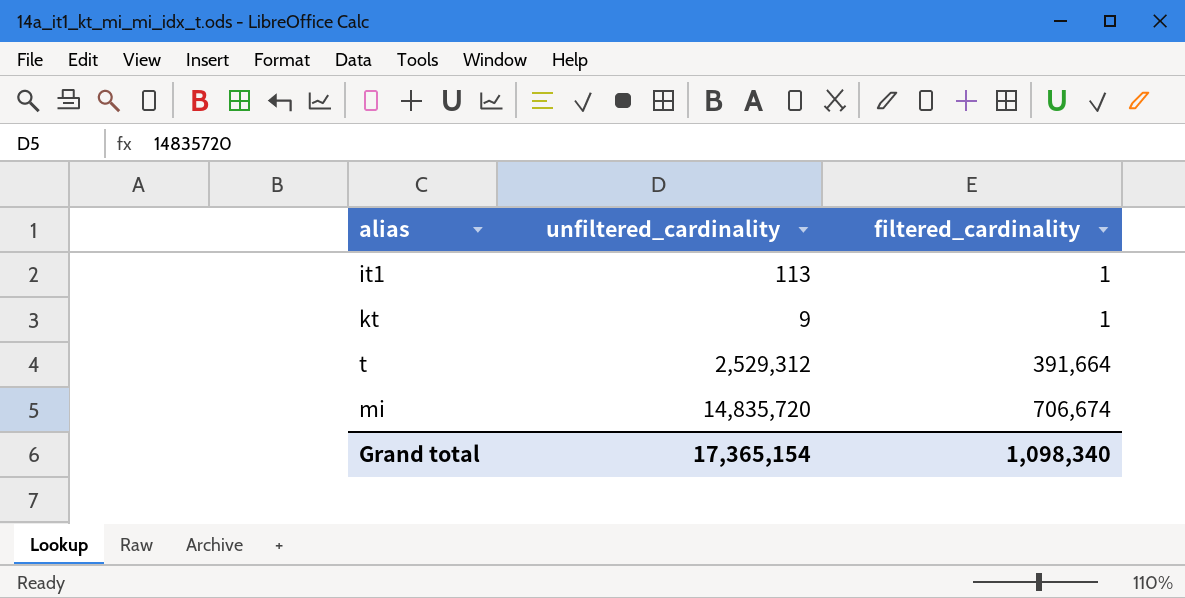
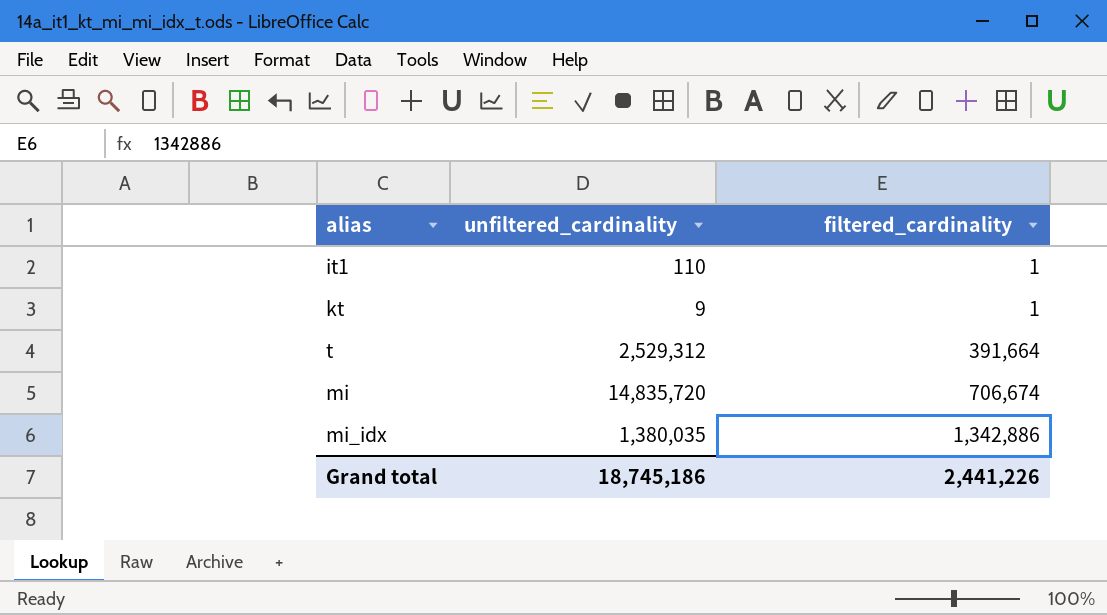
it1 | unfiltered_cardinality: 113 -> 110
row mi_idx: none -> 1,380,035 | 1,342,886
Grand total | unfiltered_cardinality: 17,365,154 -> 18,745,186
Grand total | filtered_cardinality: 1,098,340 -> 2,441,226

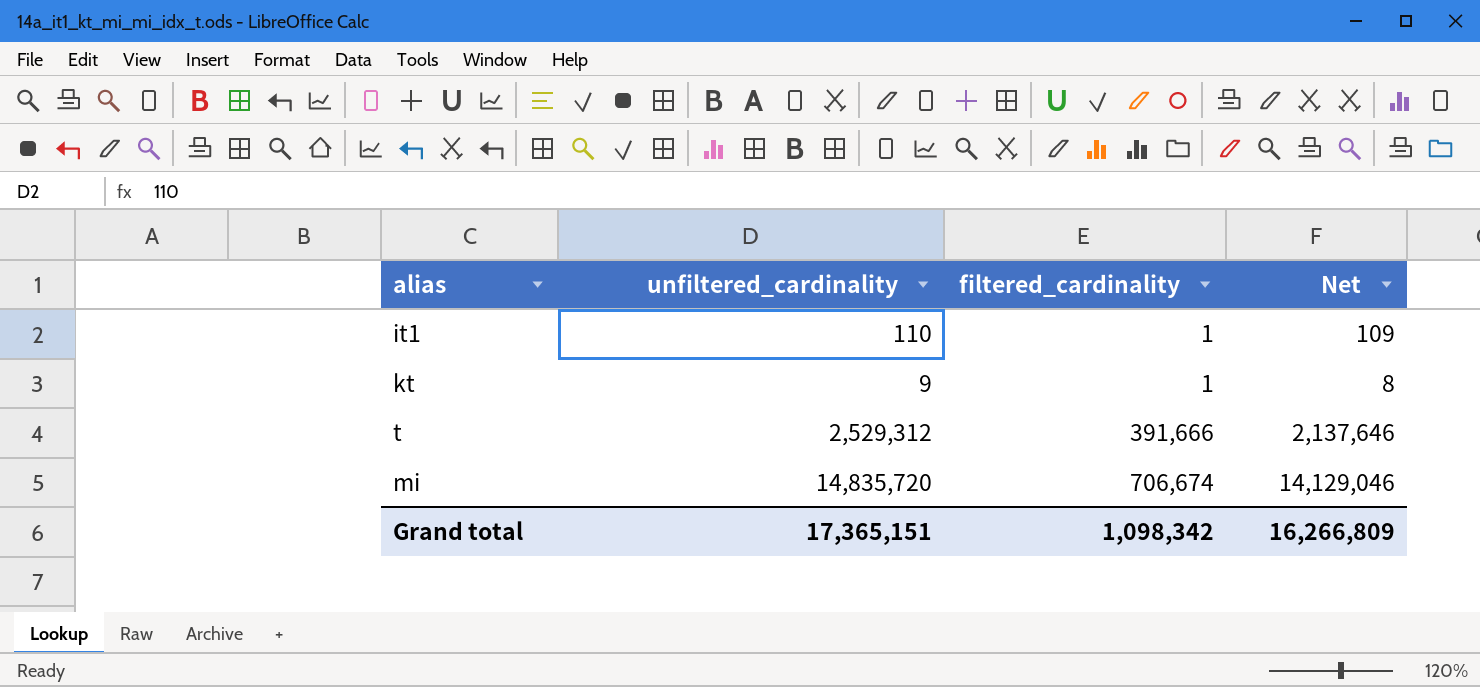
column Net | formula: none -> [unfiltered_cardinality] - [filtered_cardinality]
row mi_idx: 1,380,035 | 1,342,886 -> none
t | filtered_cardinality: 391,664 -> 391,666
Grand total | unfiltered_cardinality: 18,745,186 -> 17,365,151
Grand total | filtered_cardinality: 2,441,226 -> 1,098,342

